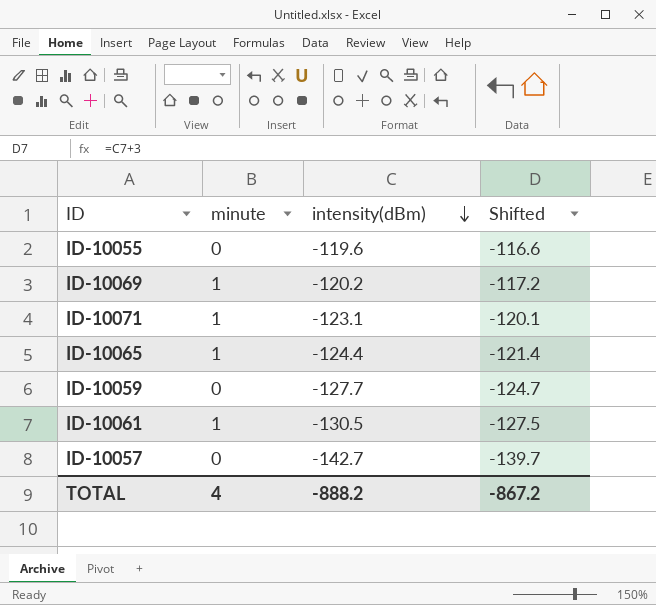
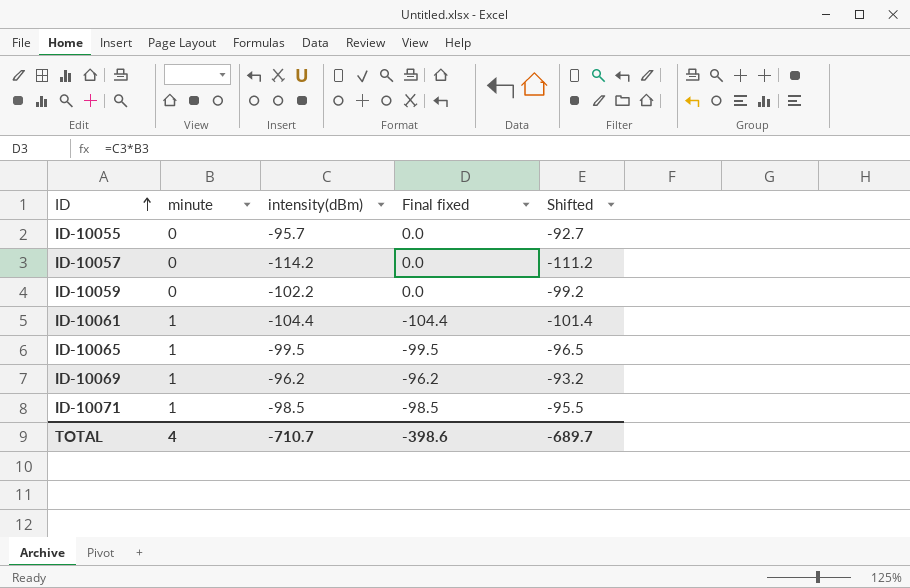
row order: intensity(dBm) descending -> ID ascending
column Final fixed | formula: none -> [minute] * [intensity(dBm)]
ID-10055 | intensity(dBm): -119.6 -> -95.7
ID-10055 | Shifted: -116.6 -> -92.7
ID-10057 | intensity(dBm): -142.7 -> -114.2
ID-10057 | Shifted: -139.7 -> -111.2
ID-10059 | intensity(dBm): -127.7 -> -102.2
ID-10059 | Shifted: -124.7 -> -99.2
ID-10061 | intensity(dBm): -130.5 -> -104.4
ID-10061 | Shifted: -127.5 -> -101.4
ID-10065 | intensity(dBm): -124.4 -> -99.5
ID-10065 | Shifted: -121.4 -> -96.5
ID-10069 | intensity(dBm): -120.2 -> -96.2
ID-10069 | Shifted: -117.2 -> -93.2
ID-10071 | intensity(dBm): -123.1 -> -98.5
ID-10071 | Shifted: -120.1 -> -95.5
TOTAL | intensity(dBm): -888.2 -> -710.7
TOTAL | Shifted: -867.2 -> -689.7

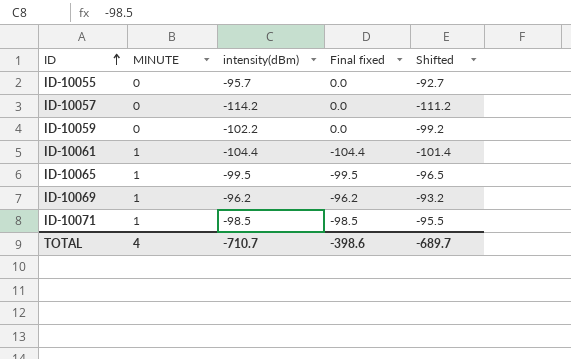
column name: minute -> MINUTE

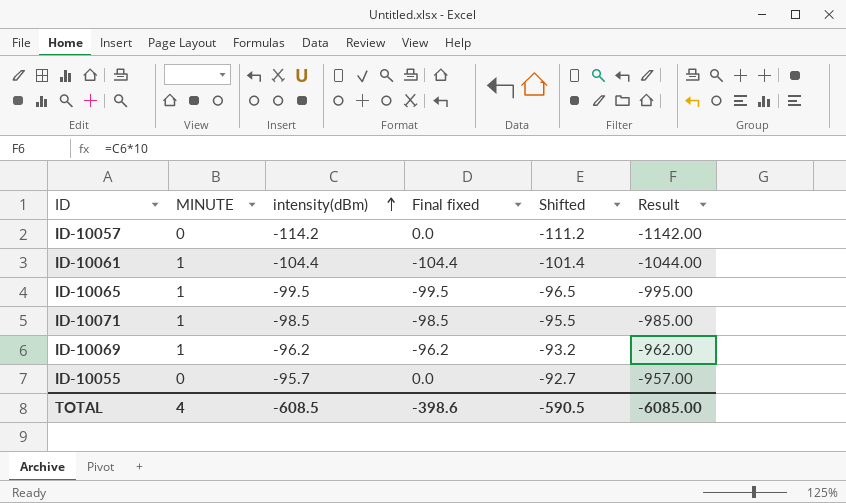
row order: ID ascending -> intensity(dBm) ascending
column Result | formula: none -> [intensity(dBm)] * 10
row ID-10059: 0 | -102.2 | 0.0 | -99.2 -> none
TOTAL | intensity(dBm): -710.7 -> -608.5
TOTAL | Shifted: -689.7 -> -590.5

